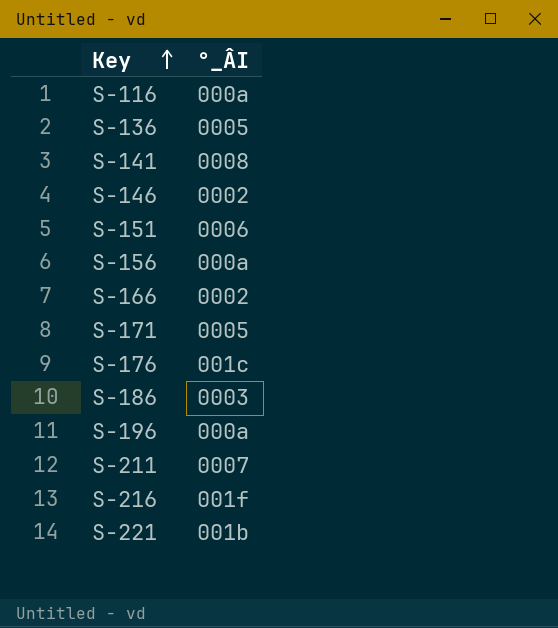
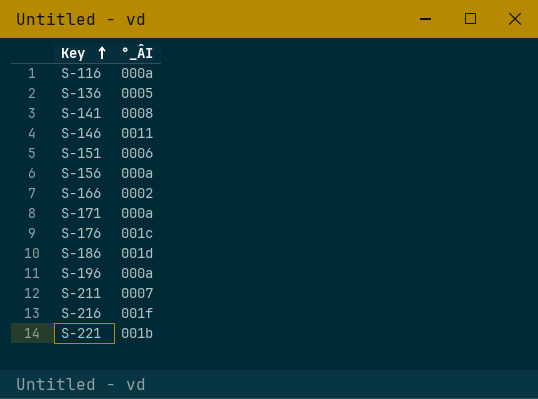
S-146 | °_ÂI: 0002 -> 0011
S-171 | °_ÂI: 0005 -> 000a
S-186 | °_ÂI: 0003 -> 001d

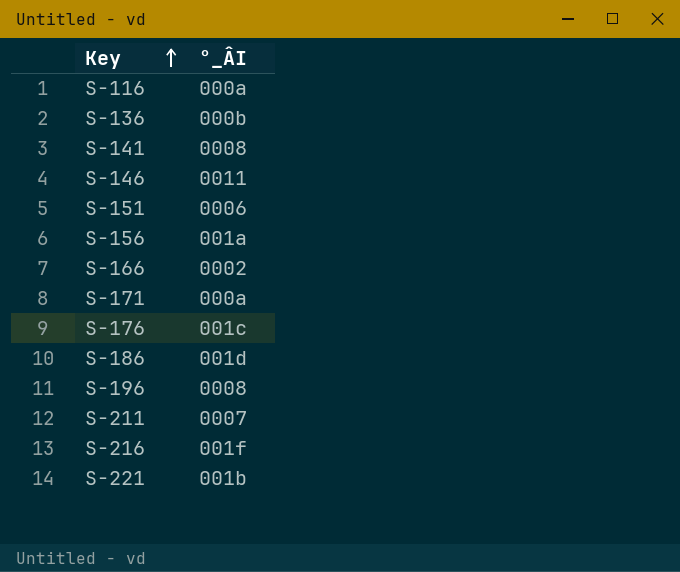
S-136 | °_ÂI: 0005 -> 000b
S-156 | °_ÂI: 000a -> 001a
S-196 | °_ÂI: 000a -> 0008

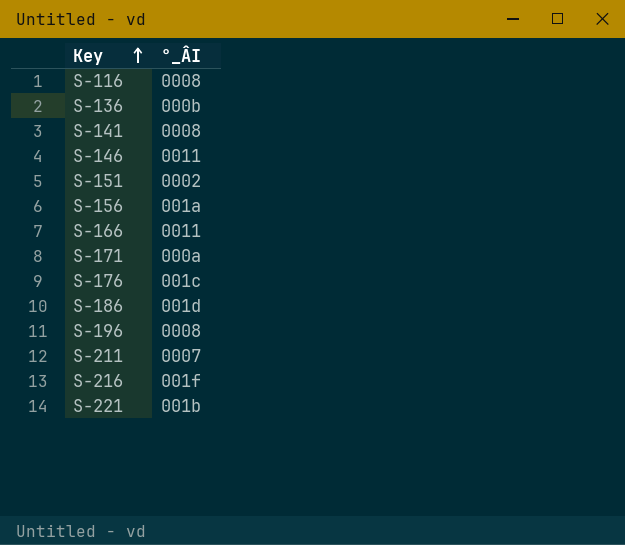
S-116 | °_ÂI: 000a -> 0008
S-151 | °_ÂI: 0006 -> 0002
S-166 | °_ÂI: 0002 -> 0011

